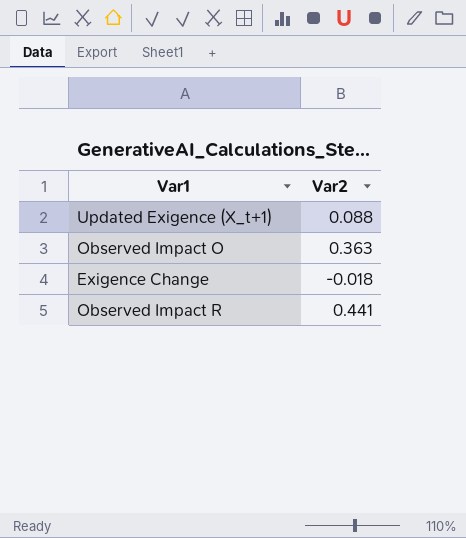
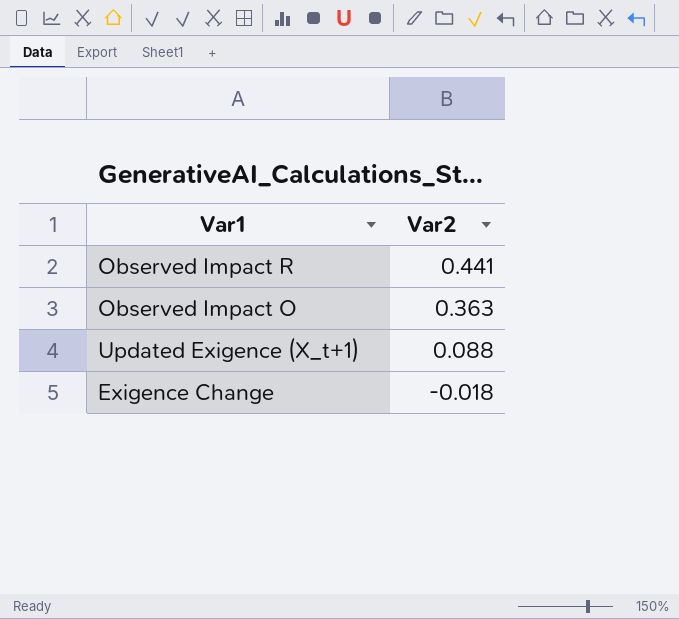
row order: none -> Var2 descending

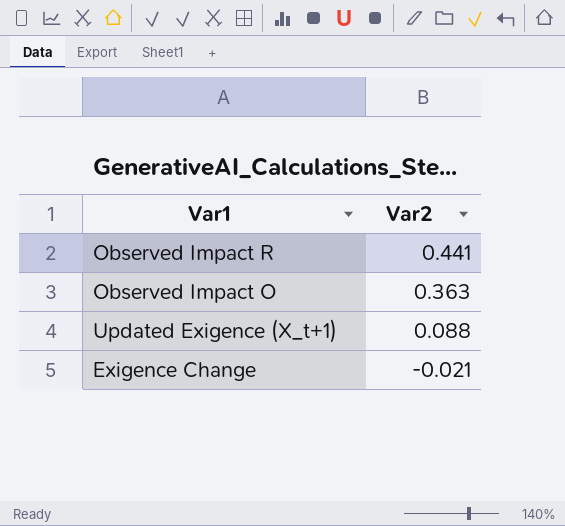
Exigence Change | Var2: -0.018 -> -0.021

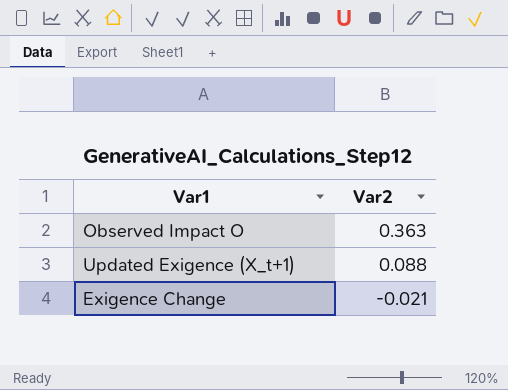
row Observed Impact R: 0.441 -> none

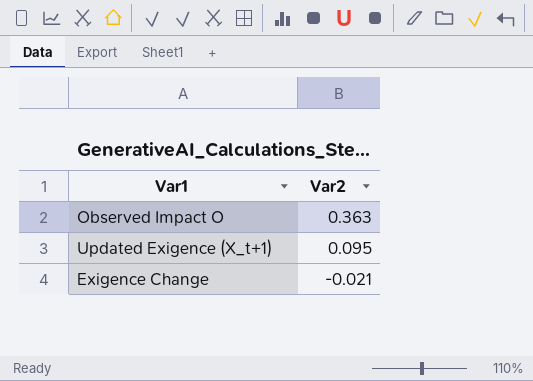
Updated Exigence (X_t+1) | Var2: 0.088 -> 0.095

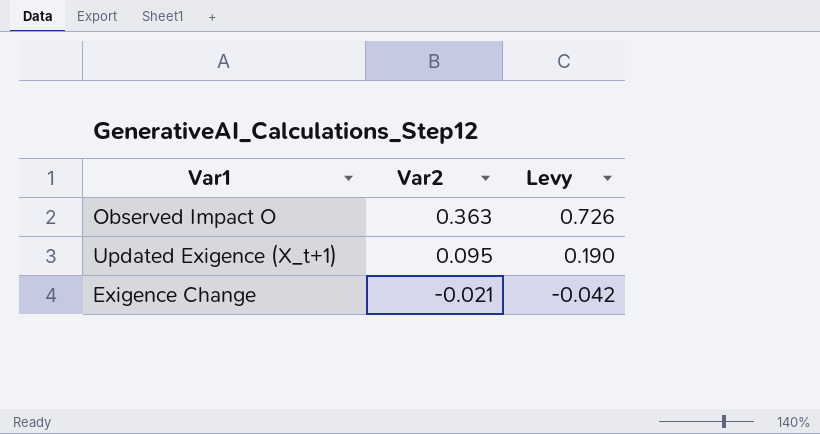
column Levy | formula: none -> [Var2] * 2

